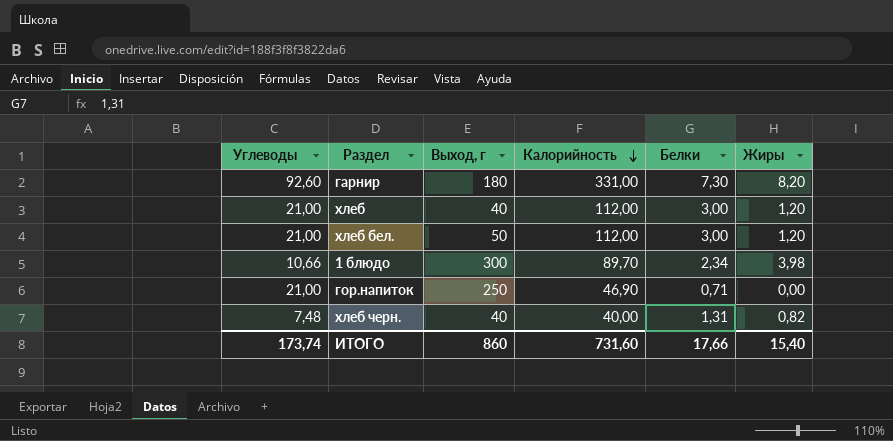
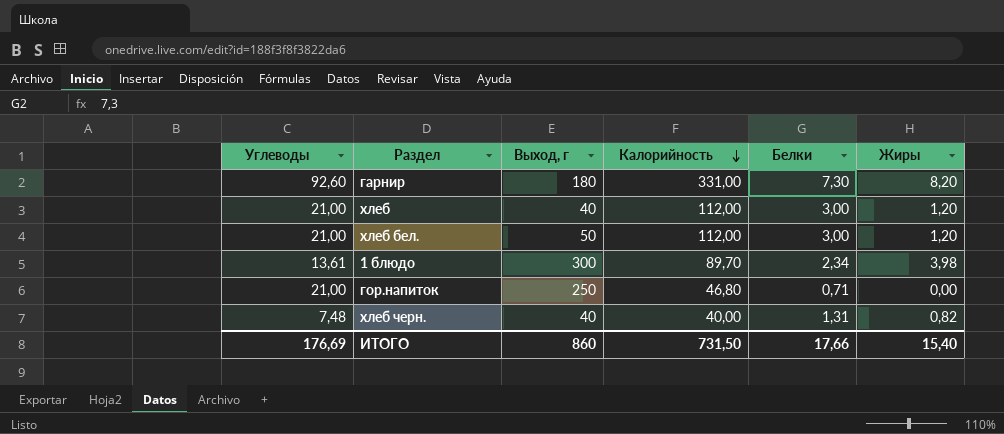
1 блюдо | Углеводы: 10,66 -> 13,61
гор.напиток | Калорийность: 46,90 -> 46,80
ИТОГО | Углеводы: 173,74 -> 176,69
ИТОГО | Калорийность: 731,60 -> 731,50

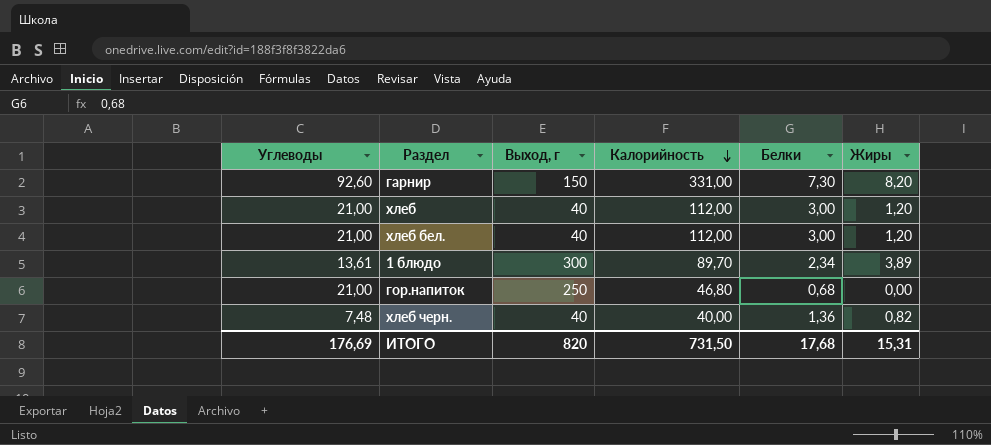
гарнир | Выход, г: 180 -> 150
хлеб бел. | Выход, г: 50 -> 40
1 блюдо | Жиры: 3,98 -> 3,89
гор.напиток | Белки: 0,71 -> 0,68
хлеб черн. | Белки: 1,31 -> 1,36
ИТОГО | Выход, г: 860 -> 820
ИТОГО | Белки: 17,66 -> 17,68
ИТОГО | Жиры: 15,40 -> 15,31

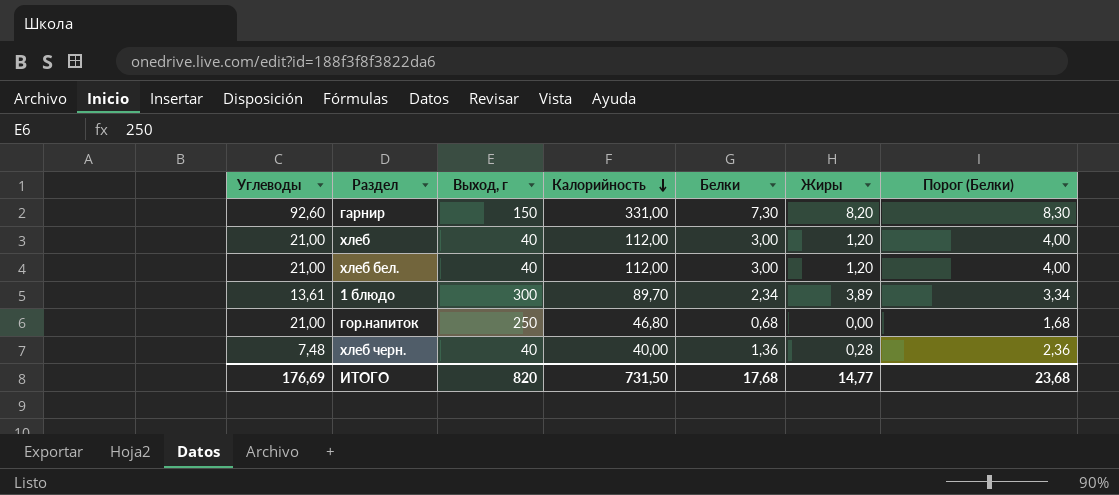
column Порог (Белки) | formula: none -> [Белки] + 1
хлеб черн. | Жиры: 0,82 -> 0,28
ИТОГО | Жиры: 15,31 -> 14,77

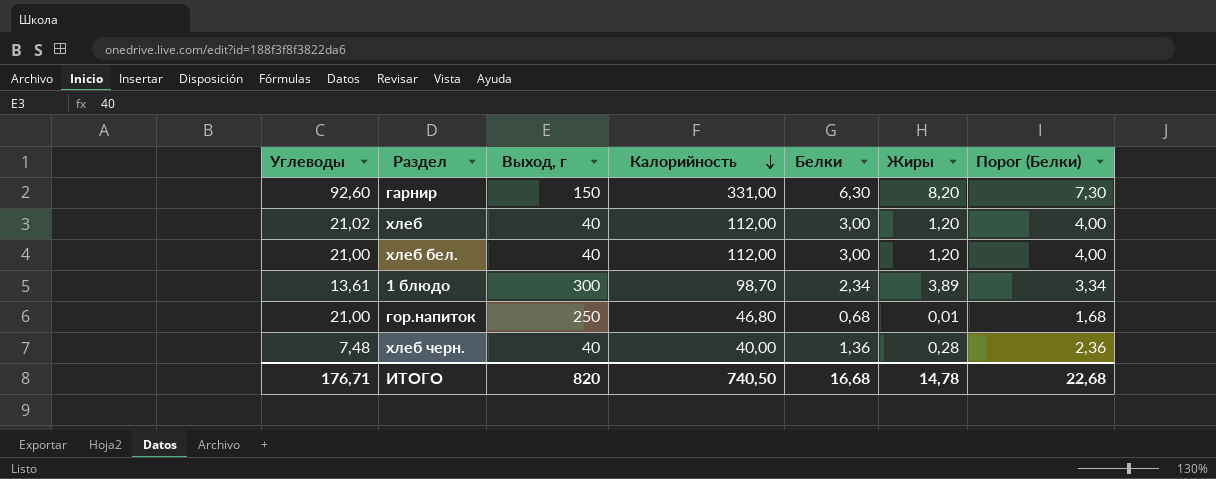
гарнир | Белки: 7,30 -> 6,30
гарнир | Порог (Белки): 8,30 -> 7,30
хлеб | Углеводы: 21,00 -> 21,02
1 блюдо | Калорийность: 89,70 -> 98,70
гор.напиток | Жиры: 0,00 -> 0,01
ИТОГО | Углеводы: 176,69 -> 176,71
ИТОГО | Калорийность: 731,50 -> 740,50
ИТОГО | Белки: 17,68 -> 16,68
ИТОГО | Жиры: 14,77 -> 14,78
ИТОГО | Порог (Белки): 23,68 -> 22,68

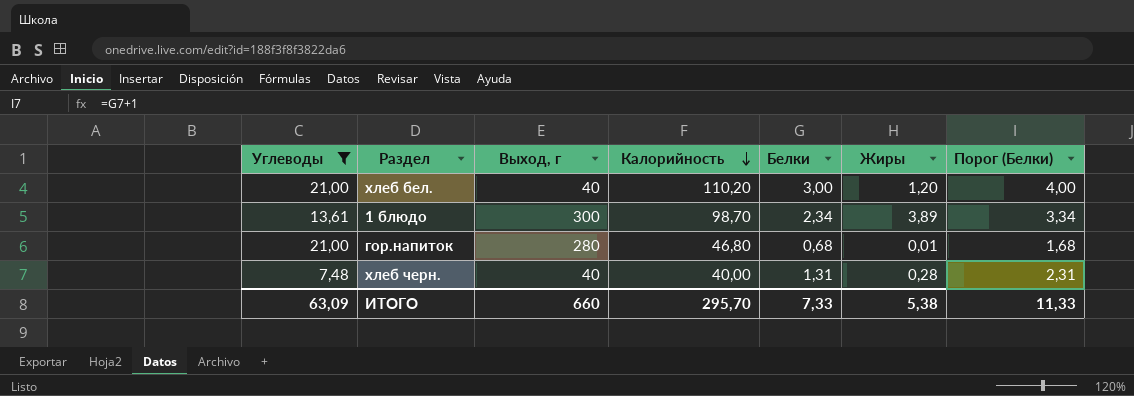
filter: none -> Углеводы <= 21,00
хлеб бел. | Калорийность: 112,00 -> 110,20
гор.напиток | Выход, г: 250 -> 280
хлеб черн. | Белки: 1,36 -> 1,31
хлеб черн. | Порог (Белки): 2,36 -> 2,31
ИТОГО | Углеводы: 176,71 -> 63,09
ИТОГО | Выход, г: 820 -> 660
ИТОГО | Калорийность: 740,50 -> 295,70
ИТОГО | Белки: 16,68 -> 7,33
ИТОГО | Жиры: 14,78 -> 5,38
ИТОГО | Порог (Белки): 22,68 -> 11,33

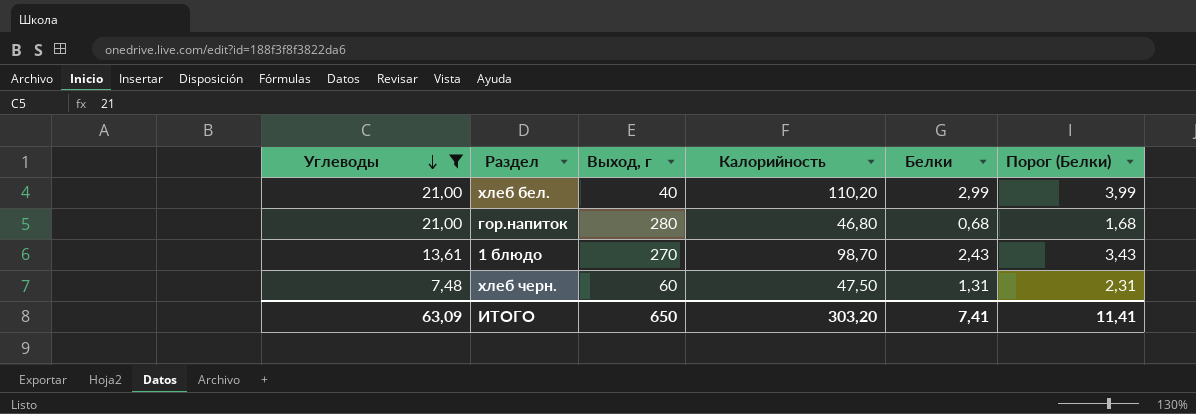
row order: Калорийность descending -> Углеводы descending
column Жиры | position: 6 -> none
хлеб бел. | Белки: 3,00 -> 2,99
хлеб бел. | Порог (Белки): 4,00 -> 3,99
1 блюдо | Выход, г: 300 -> 270
1 блюдо | Белки: 2,34 -> 2,43
1 блюдо | Порог (Белки): 3,34 -> 3,43
хлеб черн. | Выход, г: 40 -> 60
хлеб черн. | Калорийность: 40,00 -> 47,50
ИТОГО | Выход, г: 660 -> 650
ИТОГО | Калорийность: 295,70 -> 303,20
ИТОГО | Белки: 7,33 -> 7,41
ИТОГО | Порог (Белки): 11,33 -> 11,41

